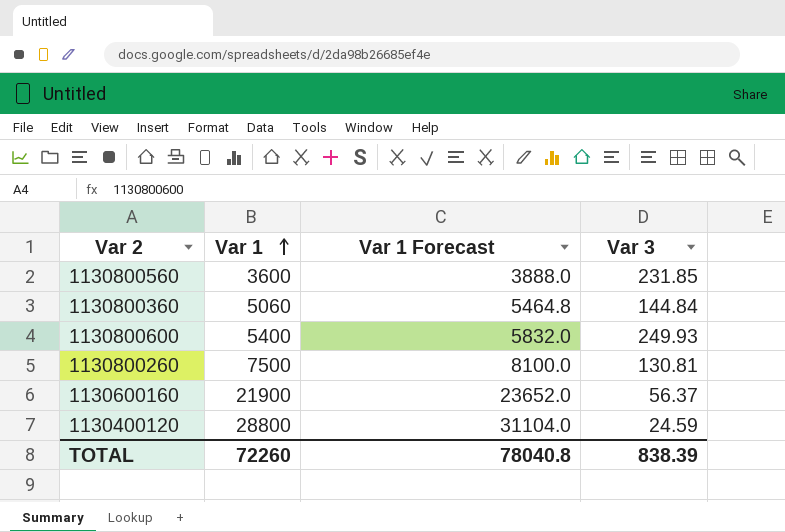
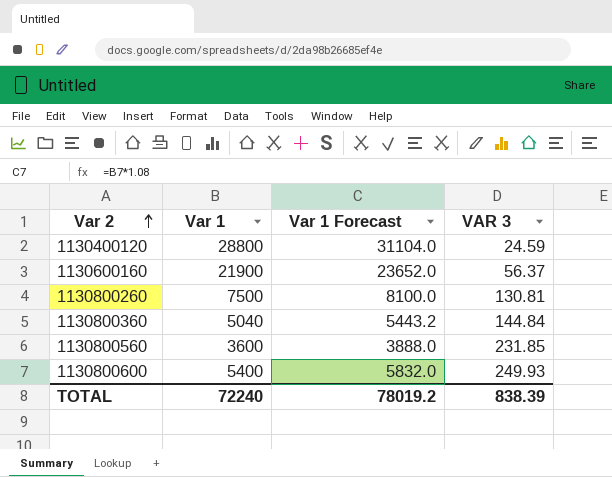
row order: Var 1 ascending -> Var 2 ascending
column name: Var 3 -> VAR 3
1130800360 | Var 1: 5060 -> 5040
1130800360 | Var 1 Forecast: 5464.8 -> 5443.2
TOTAL | Var 1: 72260 -> 72240
TOTAL | Var 1 Forecast: 78040.8 -> 78019.2

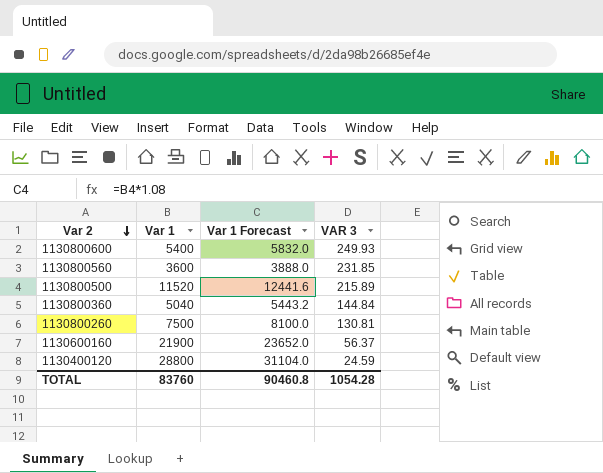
row order: Var 2 ascending -> Var 2 descending
row 1130800500: none -> 11520 | 12441.6 | 215.89
TOTAL | Var 1: 72240 -> 83760
TOTAL | Var 1 Forecast: 78019.2 -> 90460.8
TOTAL | VAR 3: 838.39 -> 1054.28

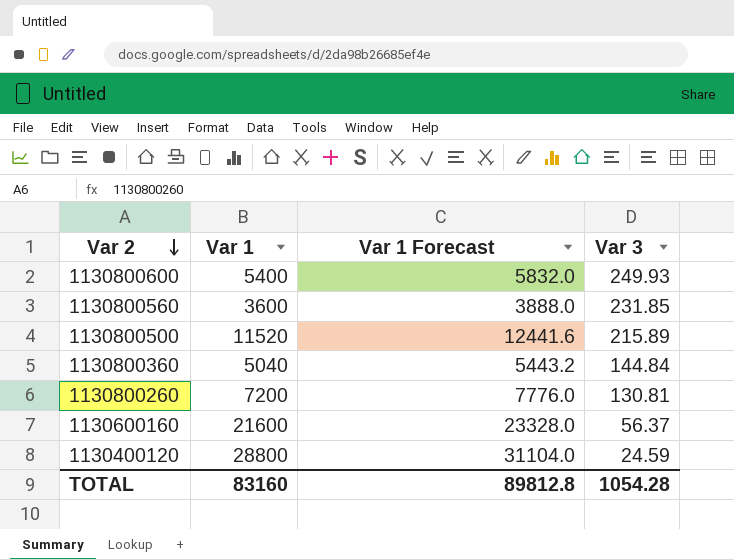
column name: VAR 3 -> Var 3
1130800260 | Var 1: 7500 -> 7200
1130800260 | Var 1 Forecast: 8100.0 -> 7776.0
1130600160 | Var 1: 21900 -> 21600
1130600160 | Var 1 Forecast: 23652.0 -> 23328.0
TOTAL | Var 1: 83760 -> 83160
TOTAL | Var 1 Forecast: 90460.8 -> 89812.8

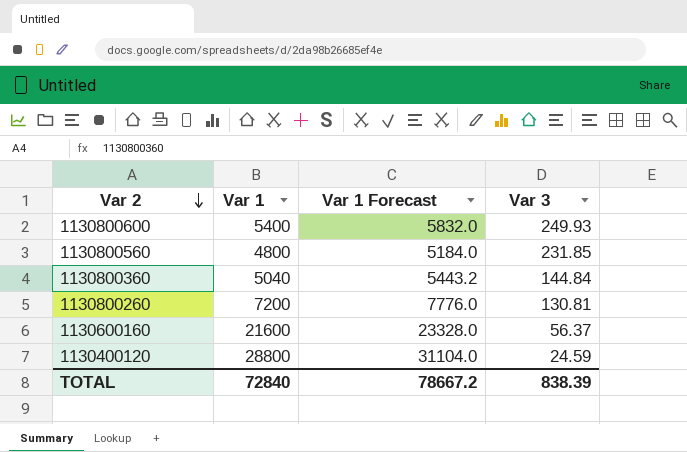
row 1130800500: 11520 | 12441.6 | 215.89 -> none
1130800560 | Var 1: 3600 -> 4800
1130800560 | Var 1 Forecast: 3888.0 -> 5184.0
TOTAL | Var 1: 83160 -> 72840
TOTAL | Var 1 Forecast: 89812.8 -> 78667.2
TOTAL | Var 3: 1054.28 -> 838.39

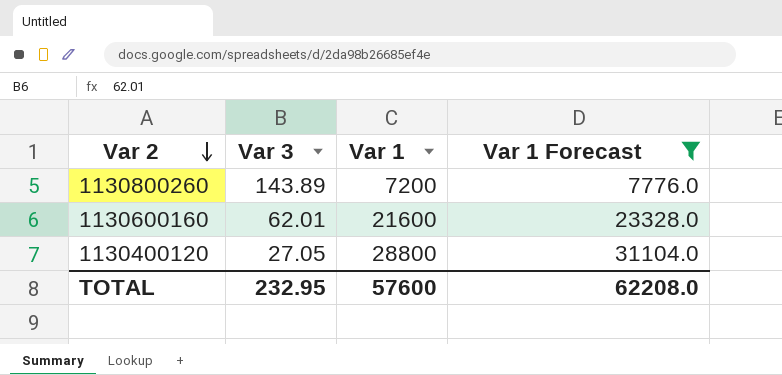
filter: none -> Var 1 Forecast >= 7776.0
column Var 3 | position: 4 -> 2
1130800260 | Var 3: 130.81 -> 143.89
1130600160 | Var 3: 56.37 -> 62.01
1130400120 | Var 3: 24.59 -> 27.05
TOTAL | Var 3: 838.39 -> 232.95
TOTAL | Var 1: 72840 -> 57600
TOTAL | Var 1 Forecast: 78667.2 -> 62208.0

